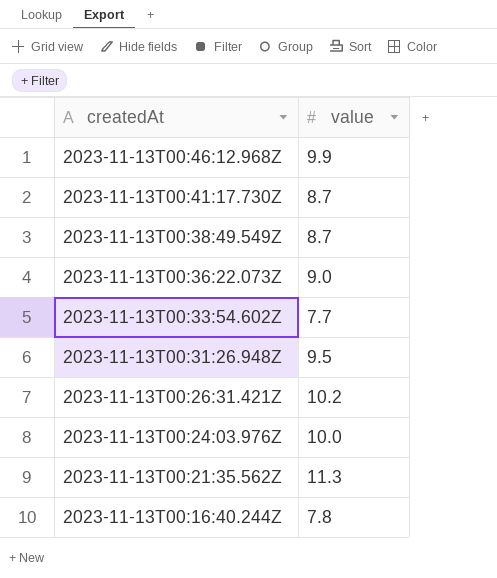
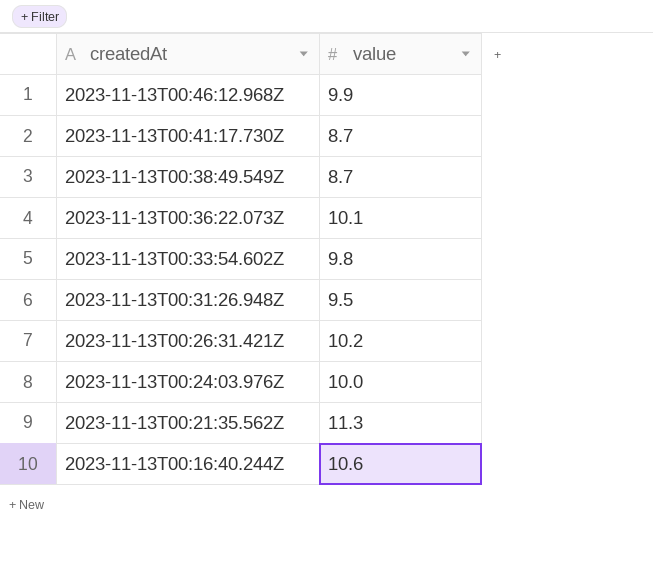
2023-11-13T00:36:22.073Z | value: 9.0 -> 10.1
2023-11-13T00:33:54.602Z | value: 7.7 -> 9.8
2023-11-13T00:16:40.244Z | value: 7.8 -> 10.6

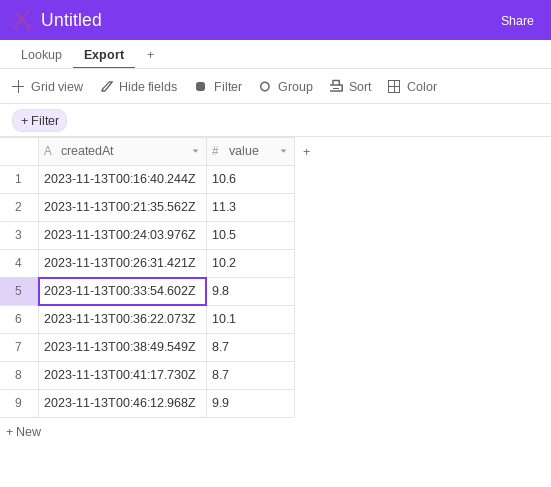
row order: createdAt descending -> createdAt ascending
row 2023-11-13T00:31:26.948Z: 9.5 -> none
2023-11-13T00:24:03.976Z | value: 10.0 -> 10.5

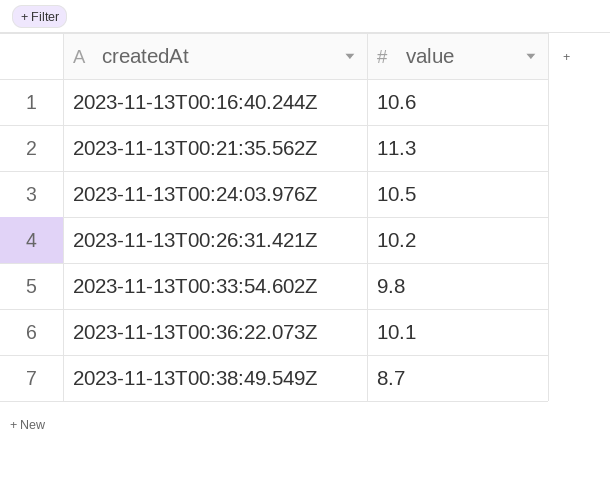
row 2023-11-13T00:41:17.730Z: 8.7 -> none
row 2023-11-13T00:46:12.968Z: 9.9 -> none

